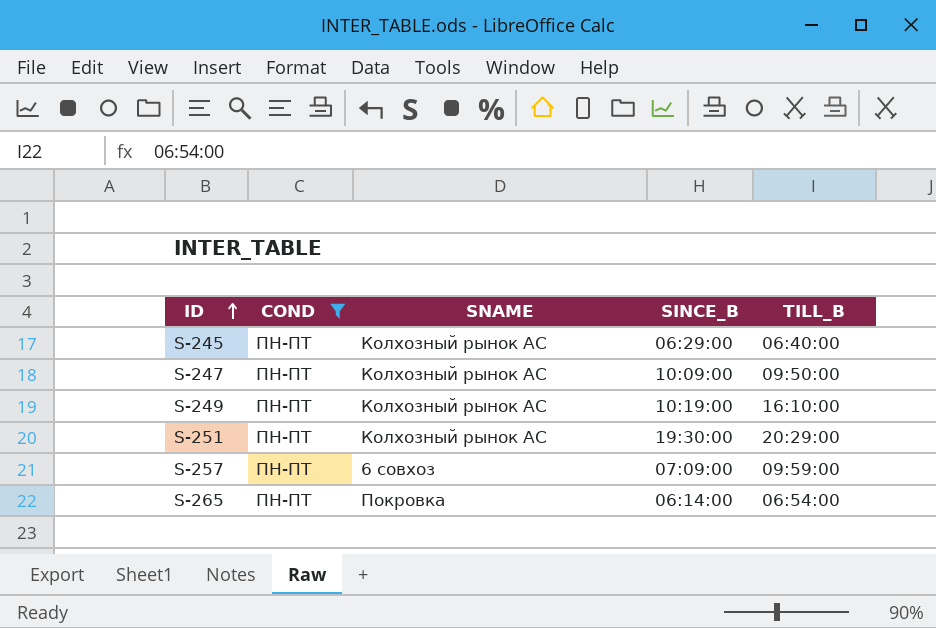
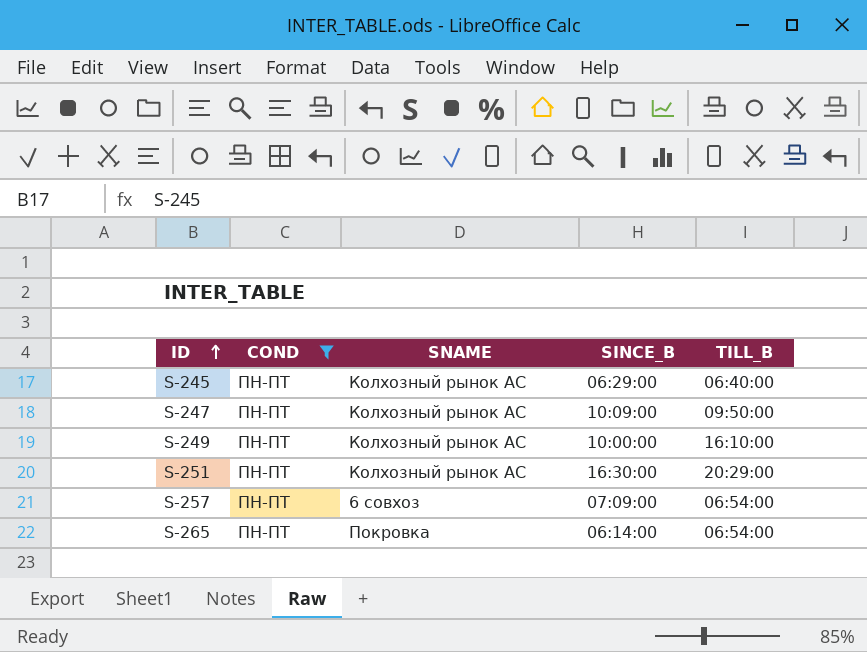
S-249 | SINCE_B: 10:19:00 -> 10:00:00
S-251 | SINCE_B: 19:30:00 -> 16:30:00
S-257 | TILL_B: 09:59:00 -> 06:54:00

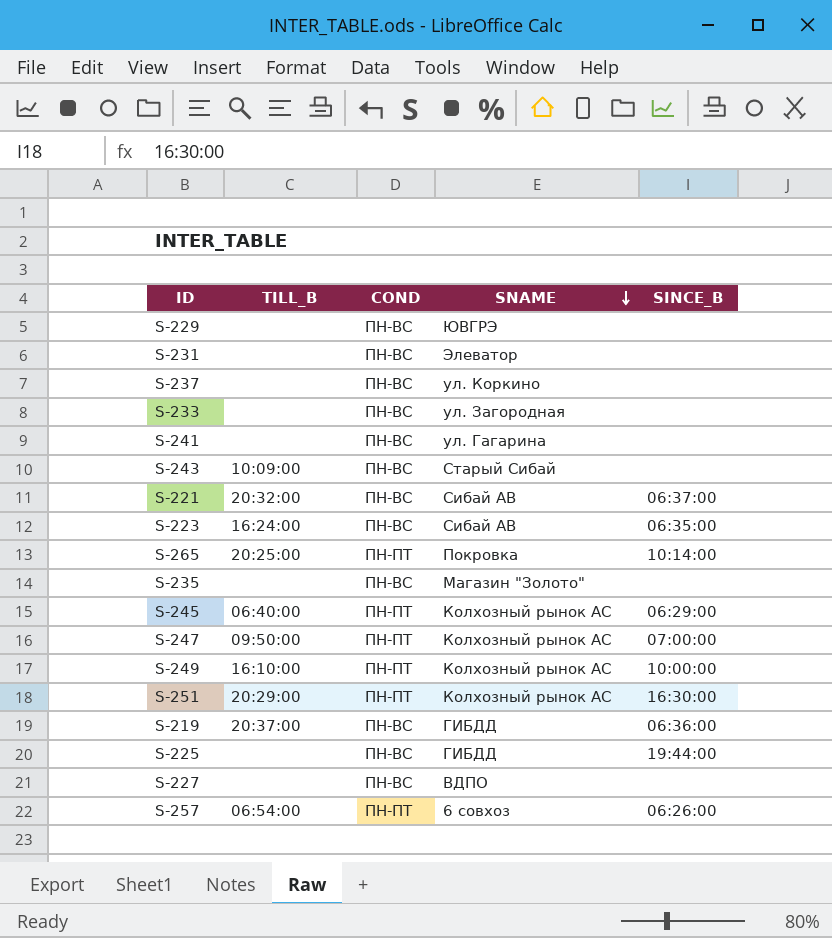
filter: COND = ПН-ПТ -> none
row order: ID ascending -> SNAME descending
column TILL_B | position: 5 -> 2
S-265 | TILL_B: 06:54:00 -> 20:25:00
S-265 | SINCE_B: 06:14:00 -> 10:14:00
S-247 | SINCE_B: 10:09:00 -> 07:00:00
S-257 | SINCE_B: 07:09:00 -> 06:26:00

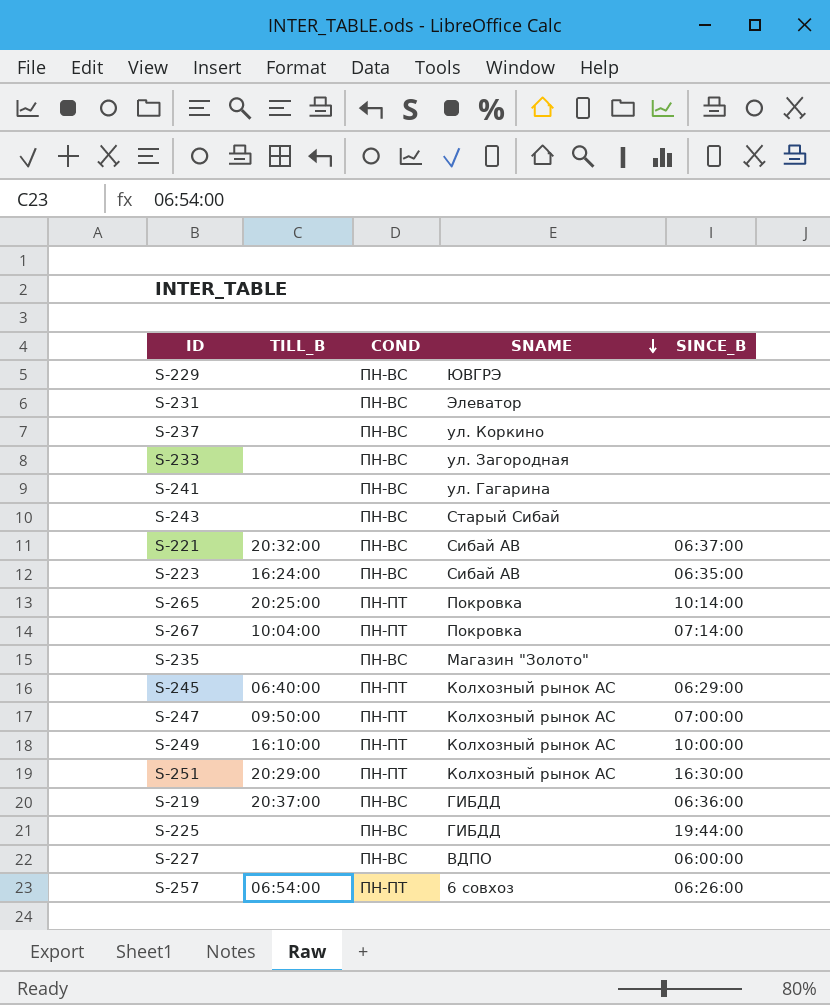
S-243 | TILL_B: 10:09:00 -> none
row S-267: none -> 10:04:00 | ПН-ПТ | Покровка | 07:14:00
S-227 | SINCE_B: none -> 06:00:00

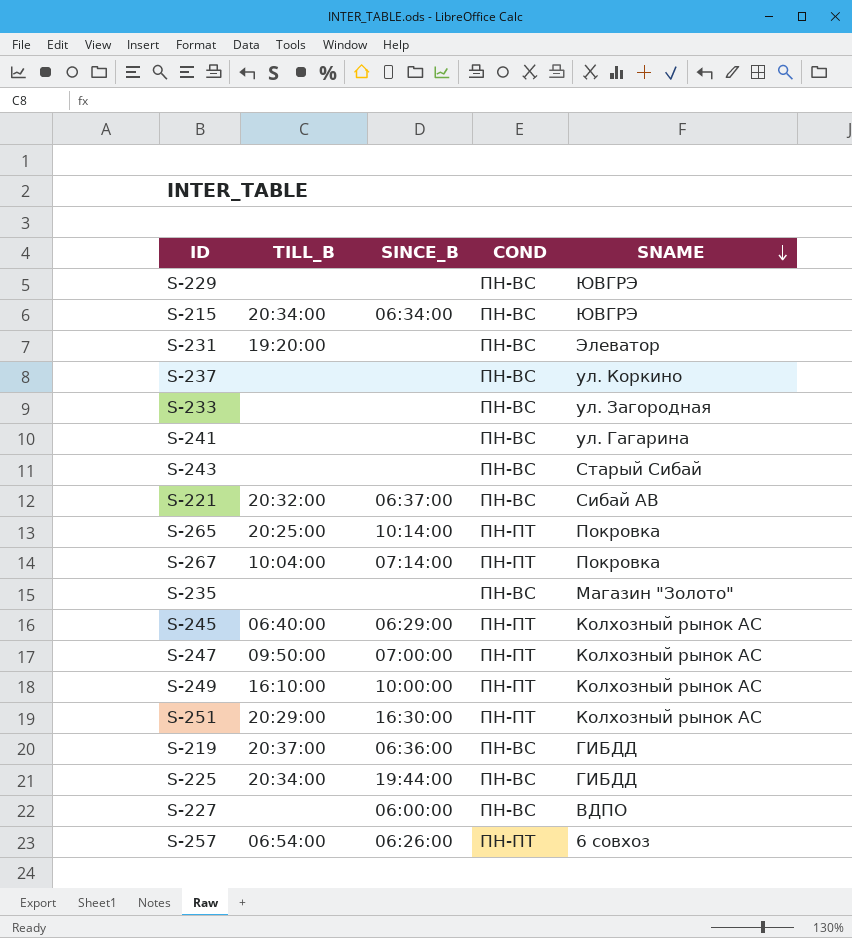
column SINCE_B | position: 5 -> 3
row S-223: 16:24:00 | ПН-ВС | Сибай АВ | 06:35:00 -> none
row S-215: none -> 20:34:00 | 06:34:00 | ПН-ВС | ЮВГРЭ
S-231 | TILL_B: none -> 19:20:00
S-225 | TILL_B: none -> 20:34:00

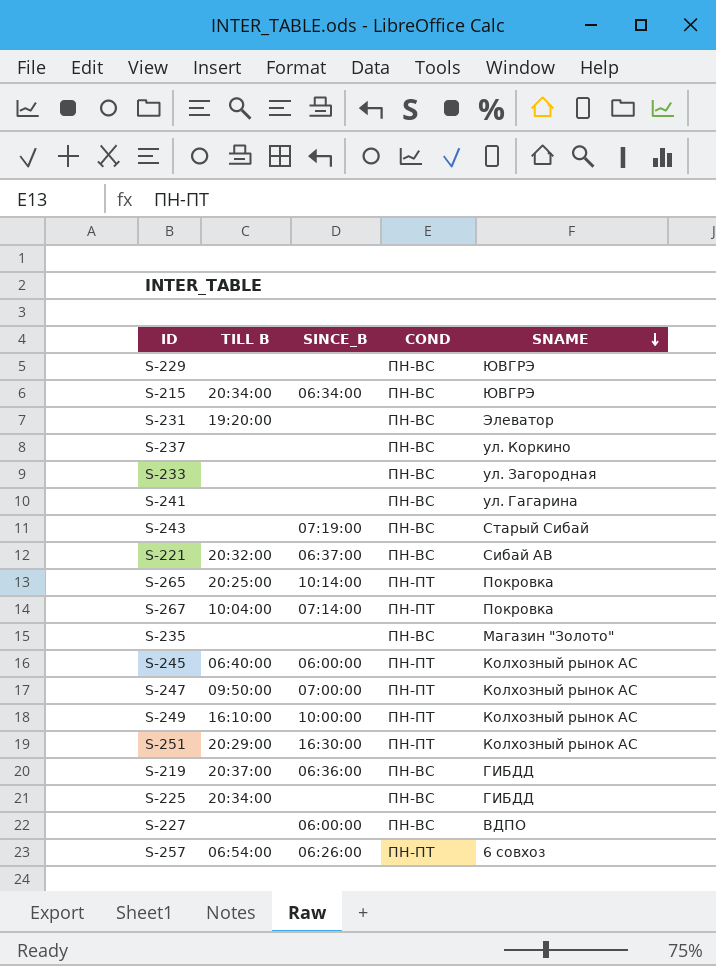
column name: TILL_B -> TILL B
S-243 | SINCE_B: none -> 07:19:00
S-245 | SINCE_B: 06:29:00 -> 06:00:00
S-225 | SINCE_B: 19:44:00 -> none

